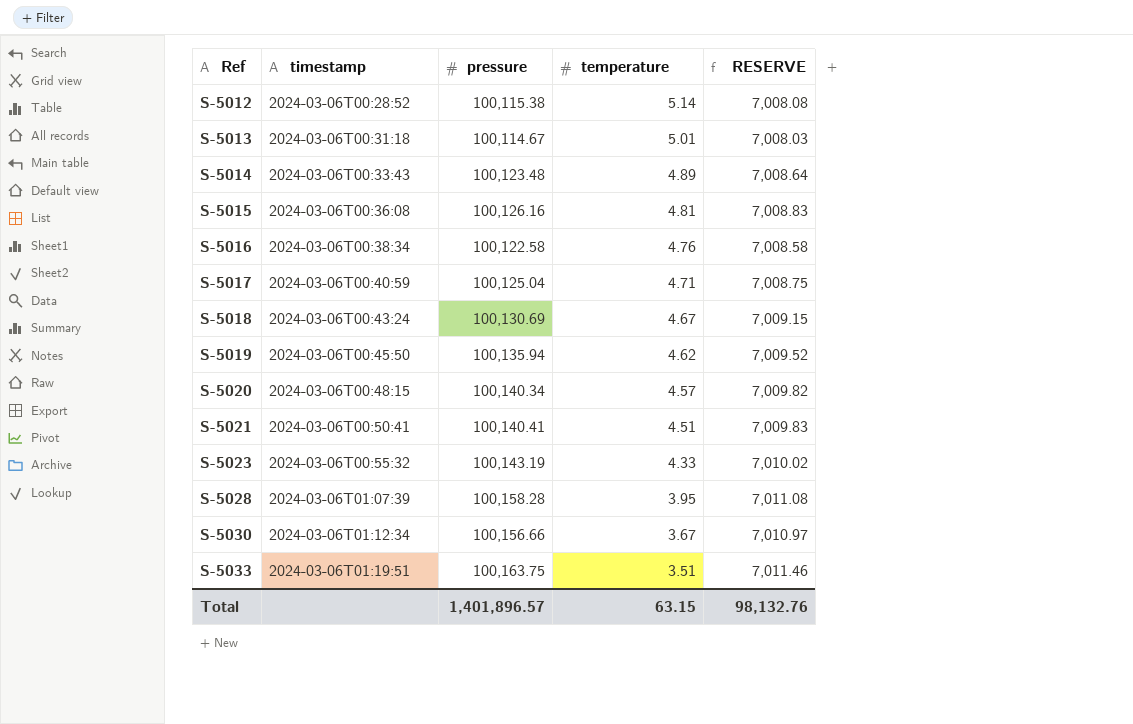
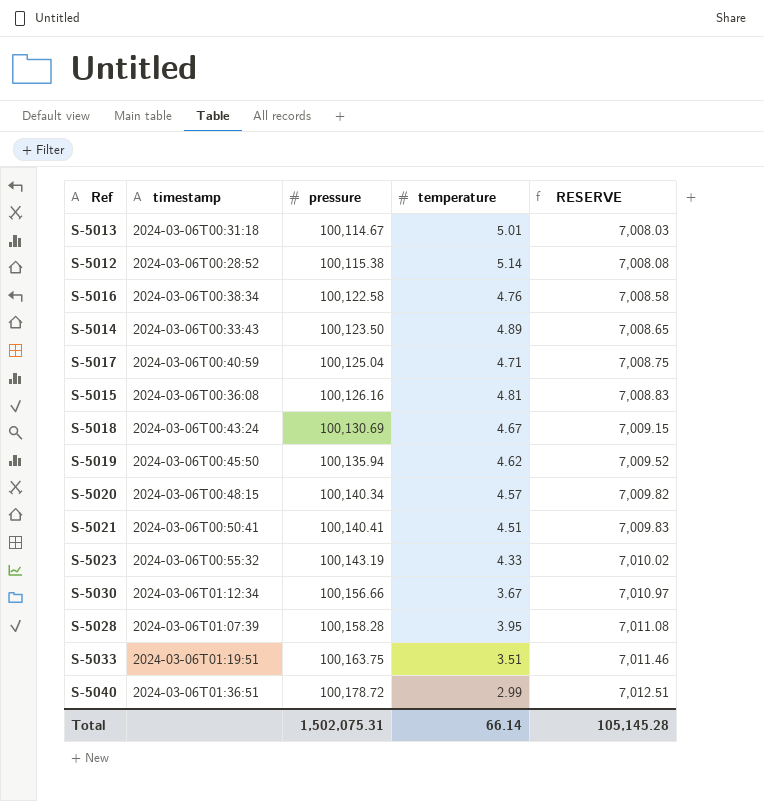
row order: Ref ascending -> pressure ascending
S-5014 | pressure: 100,123.48 -> 100,123.50
S-5014 | RESERVE: 7,008.64 -> 7,008.65
row S-5040: none -> 2024-03-06T01:36:51 | 100,178.72 | 2.99 | 7,012.51
Total | pressure: 1,401,896.57 -> 1,502,075.31
Total | temperature: 63.15 -> 66.14
Total | RESERVE: 98,132.76 -> 105,145.28

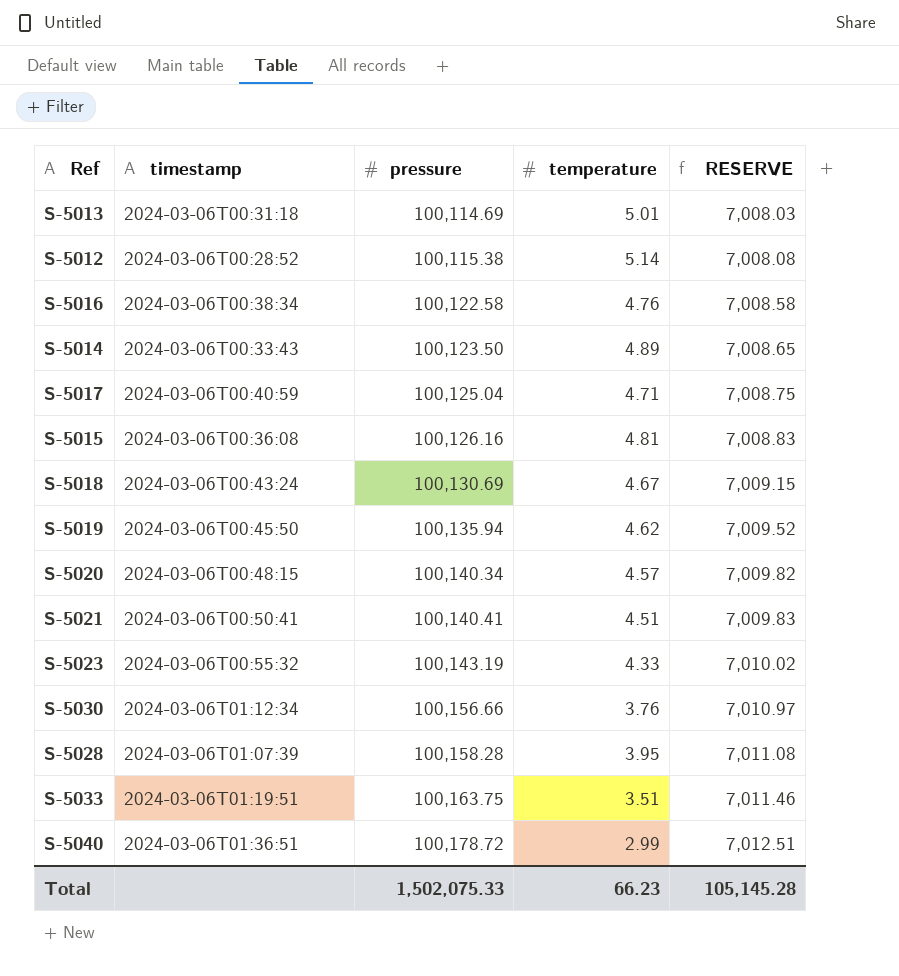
S-5013 | pressure: 100,114.67 -> 100,114.69
S-5030 | temperature: 3.67 -> 3.76
Total | pressure: 1,502,075.31 -> 1,502,075.33
Total | temperature: 66.14 -> 66.23

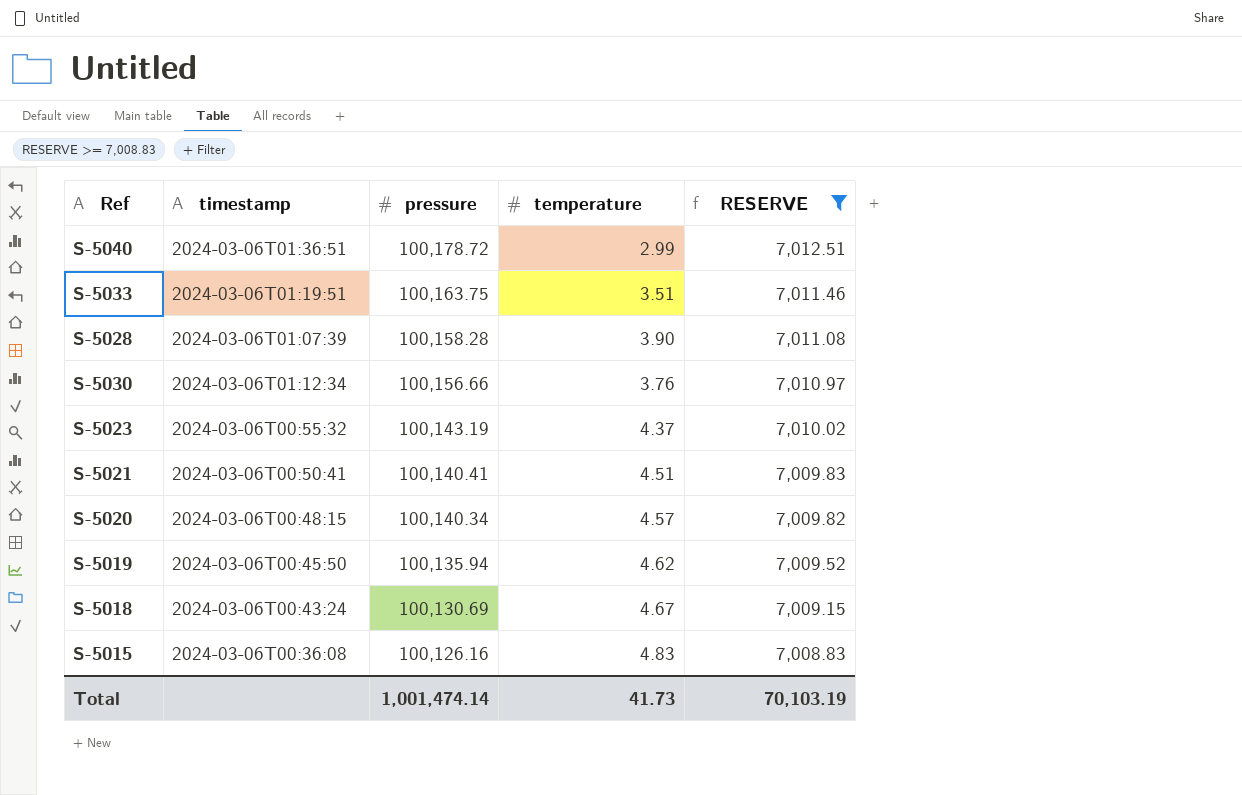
filter: none -> RESERVE >= 7,008.83
row order: pressure ascending -> pressure descending
S-5028 | temperature: 3.95 -> 3.90
S-5023 | temperature: 4.33 -> 4.37
S-5015 | temperature: 4.81 -> 4.83
Total | pressure: 1,502,075.33 -> 1,001,474.14
Total | temperature: 66.23 -> 41.73
Total | RESERVE: 105,145.28 -> 70,103.19

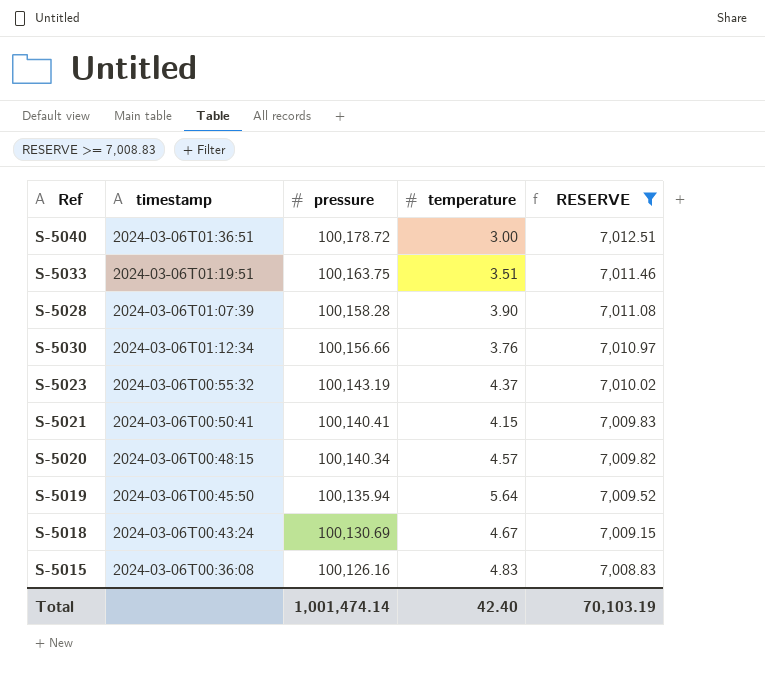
S-5040 | temperature: 2.99 -> 3.00
S-5021 | temperature: 4.51 -> 4.15
S-5019 | temperature: 4.62 -> 5.64
Total | temperature: 41.73 -> 42.40

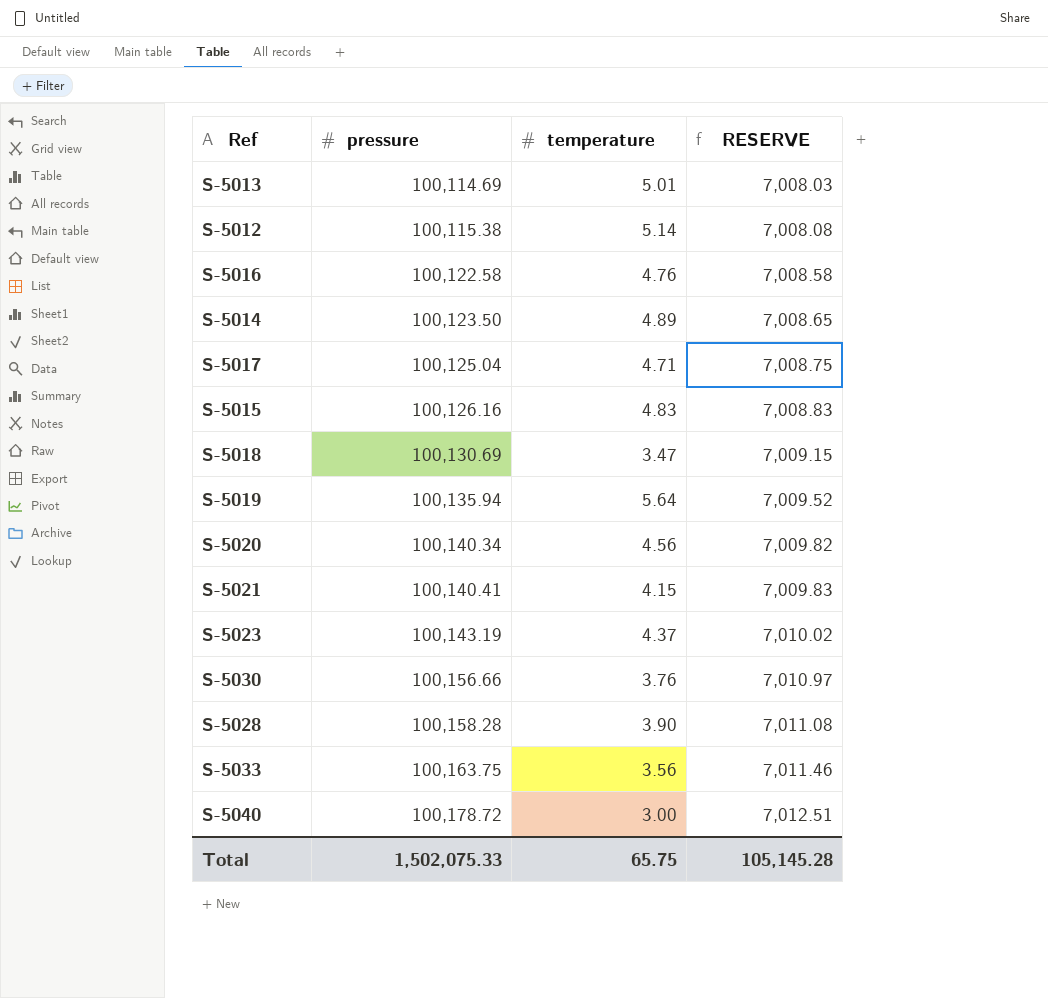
filter: RESERVE >= 7,008.83 -> none
row order: pressure descending -> pressure ascending
column timestamp | position: 2 -> none
S-5018 | temperature: 4.67 -> 3.47
S-5020 | temperature: 4.57 -> 4.56
S-5033 | temperature: 3.51 -> 3.56
Total | pressure: 1,001,474.14 -> 1,502,075.33
Total | temperature: 42.40 -> 65.75
Total | RESERVE: 70,103.19 -> 105,145.28

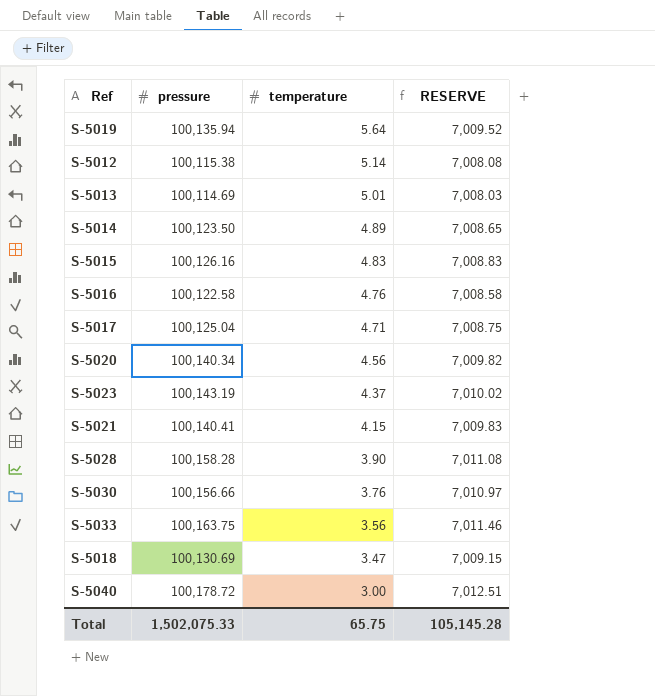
row order: pressure ascending -> temperature descending

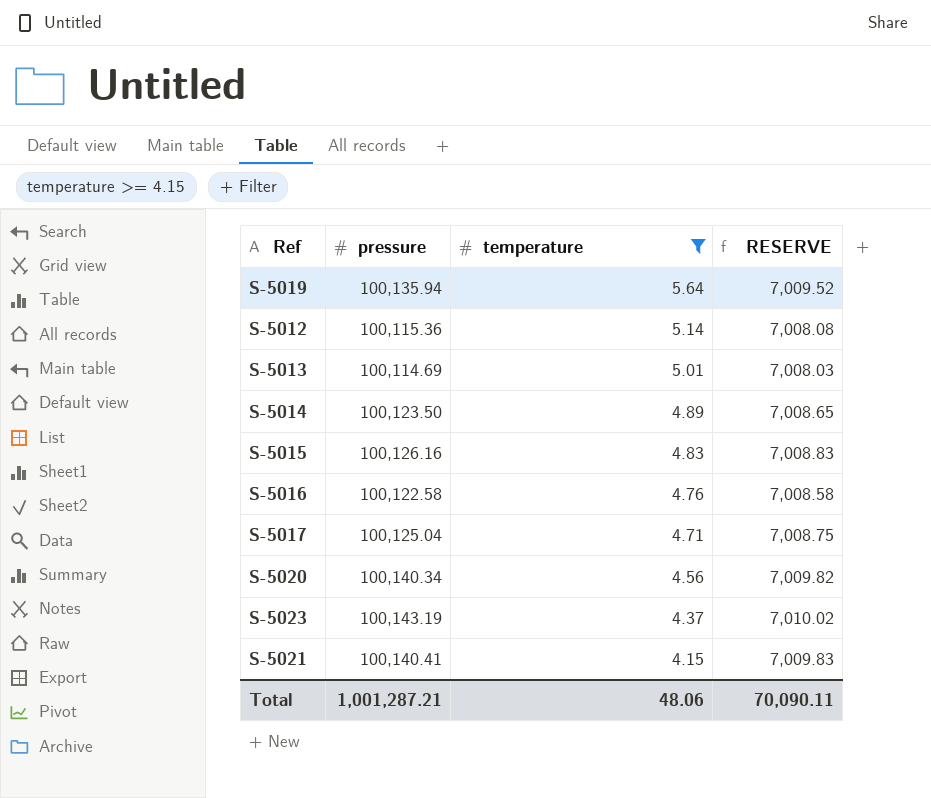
filter: none -> temperature >= 4.15
S-5012 | pressure: 100,115.38 -> 100,115.36
Total | pressure: 1,502,075.33 -> 1,001,287.21
Total | temperature: 65.75 -> 48.06
Total | RESERVE: 105,145.28 -> 70,090.11

